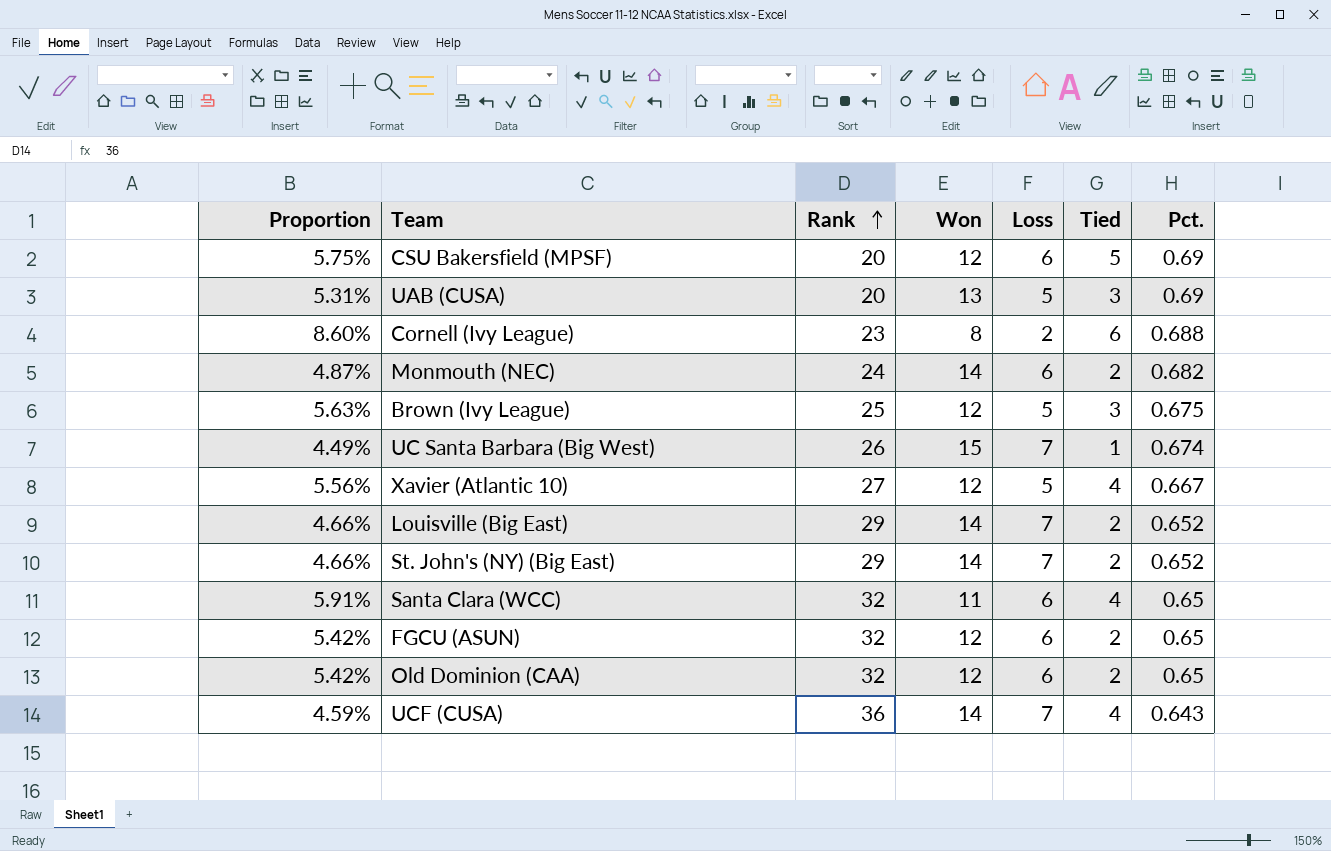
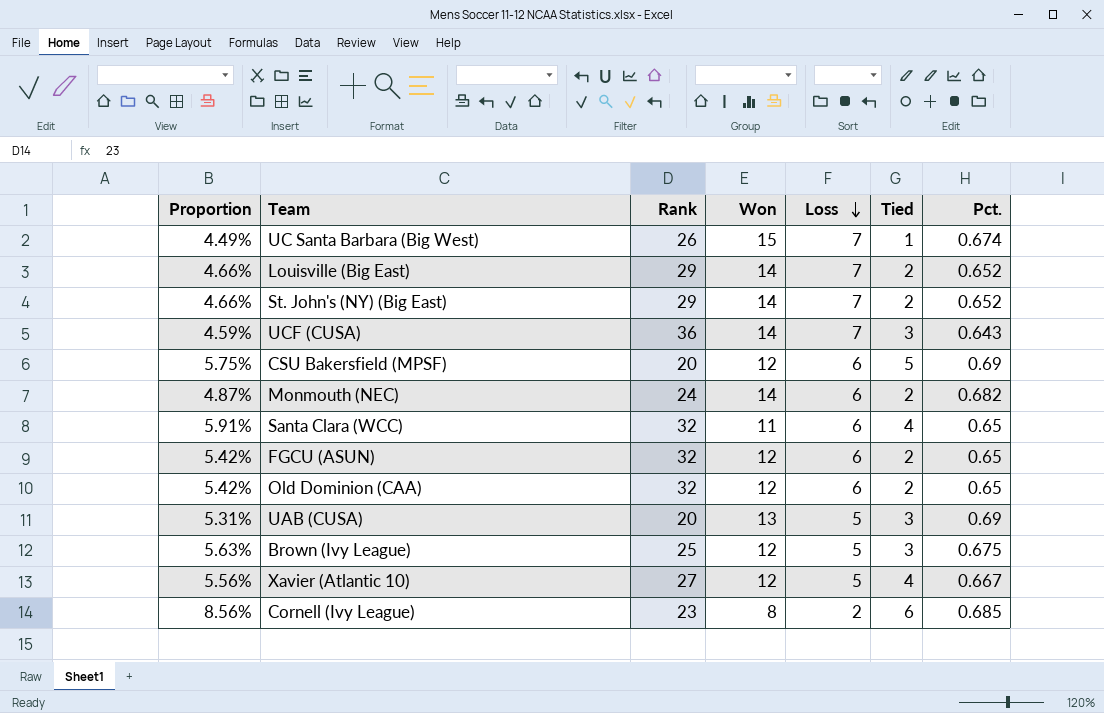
row order: Rank ascending -> Loss descending
UCF (CUSA) | Tied: 4 -> 3
Cornell (Ivy League) | Proportion: 8.60% -> 8.56%
Cornell (Ivy League) | Pct.: 0.688 -> 0.685

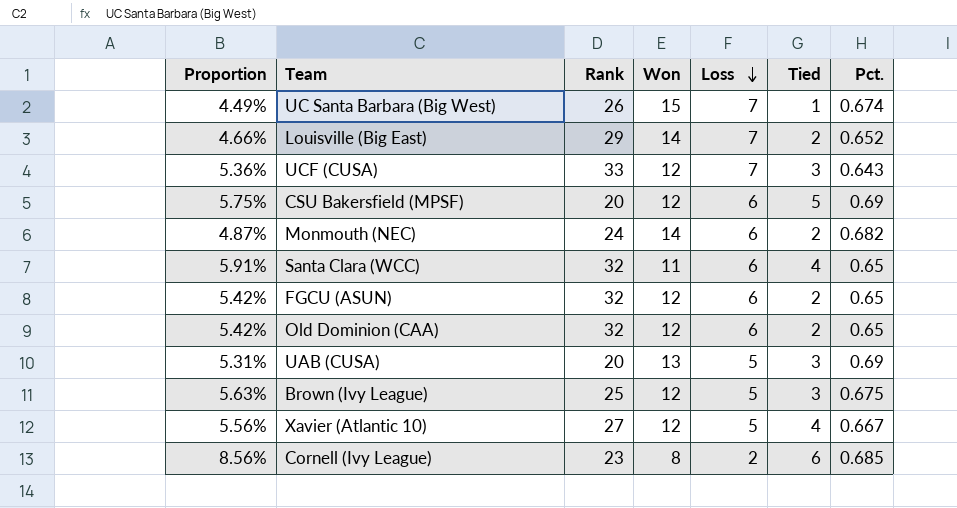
row St. John's (NY) (Big East): 4.66% | 29 | 14 | 7 | 2 | 0.652 -> none
UCF (CUSA) | Proportion: 4.59% -> 5.36%
UCF (CUSA) | Rank: 36 -> 33
UCF (CUSA) | Won: 14 -> 12

